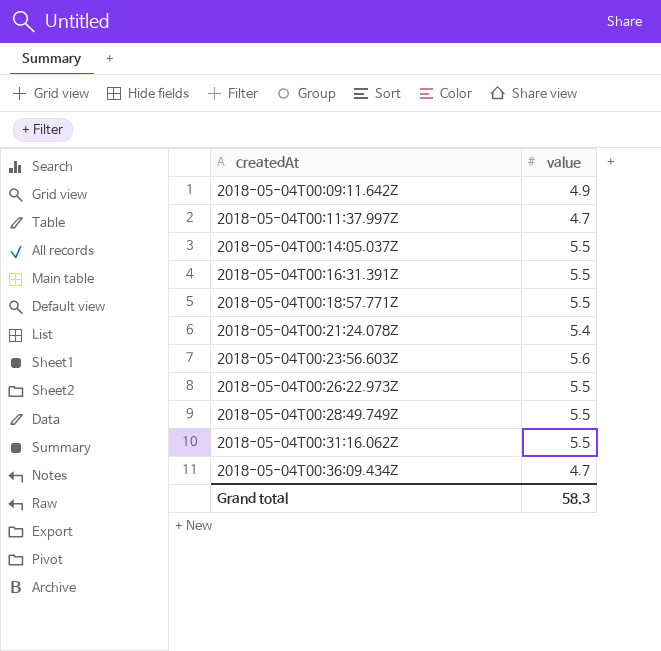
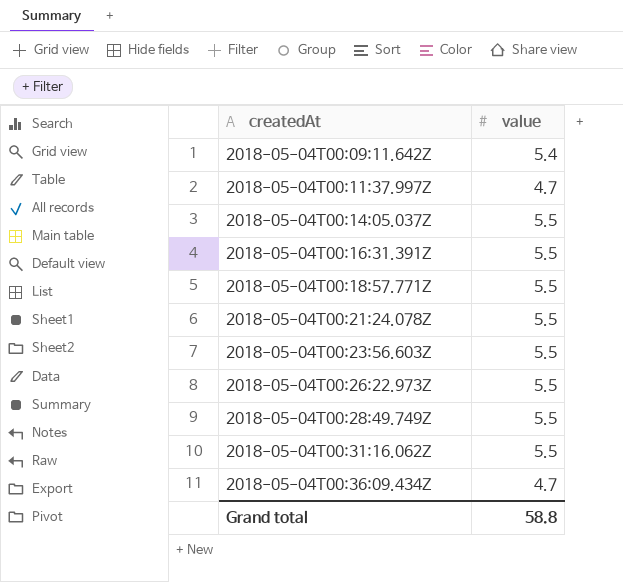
2018-05-04T00:09:11.642Z | value: 4.9 -> 5.4
2018-05-04T00:21:24.078Z | value: 5.4 -> 5.5
2018-05-04T00:23:56.603Z | value: 5.6 -> 5.5
Grand total | value: 58.3 -> 58.8

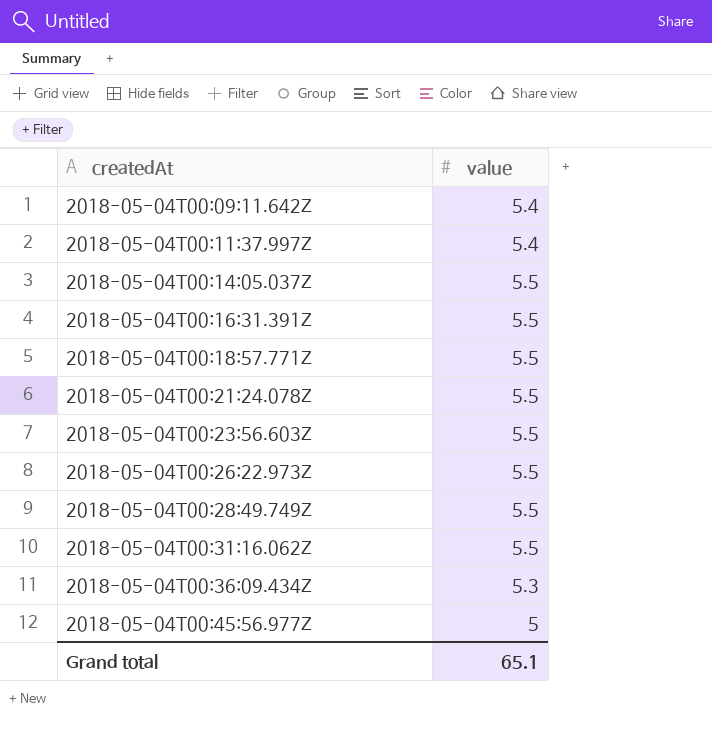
2018-05-04T00:11:37.997Z | value: 4.7 -> 5.4
2018-05-04T00:36:09.434Z | value: 4.7 -> 5.3
row 2018-05-04T00:45:56.977Z: none -> 5
Grand total | value: 58.8 -> 65.1

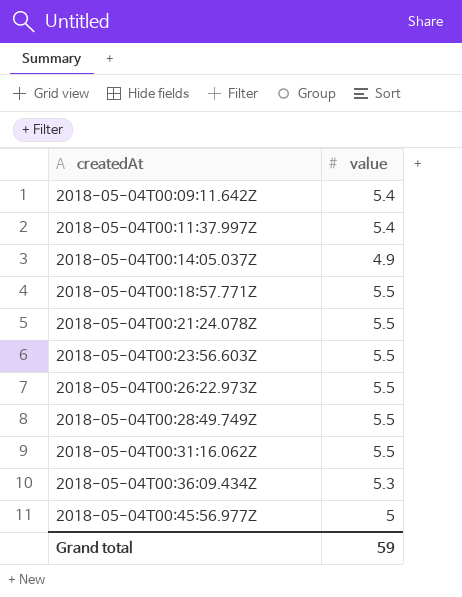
row 2018-05-04T00:16:31.391Z: 5.5 -> none
2018-05-04T00:14:05.037Z | value: 5.5 -> 4.9
Grand total | value: 65.1 -> 59

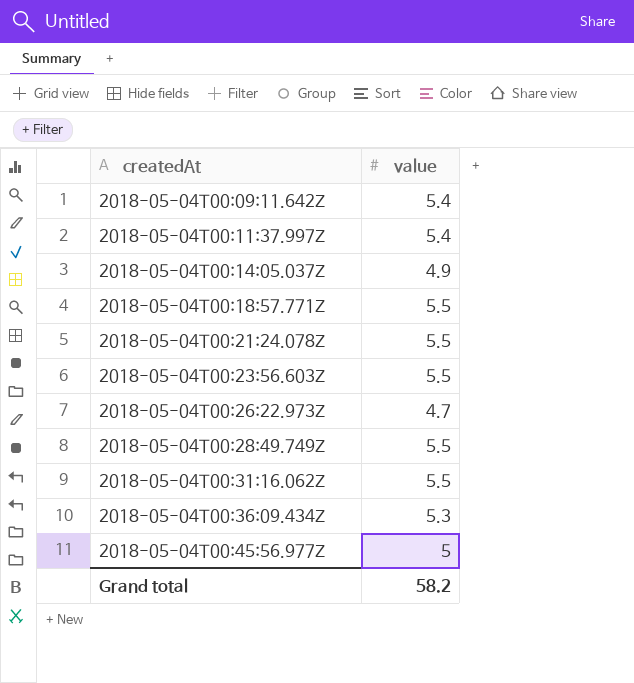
2018-05-04T00:26:22.973Z | value: 5.5 -> 4.7
Grand total | value: 59 -> 58.2

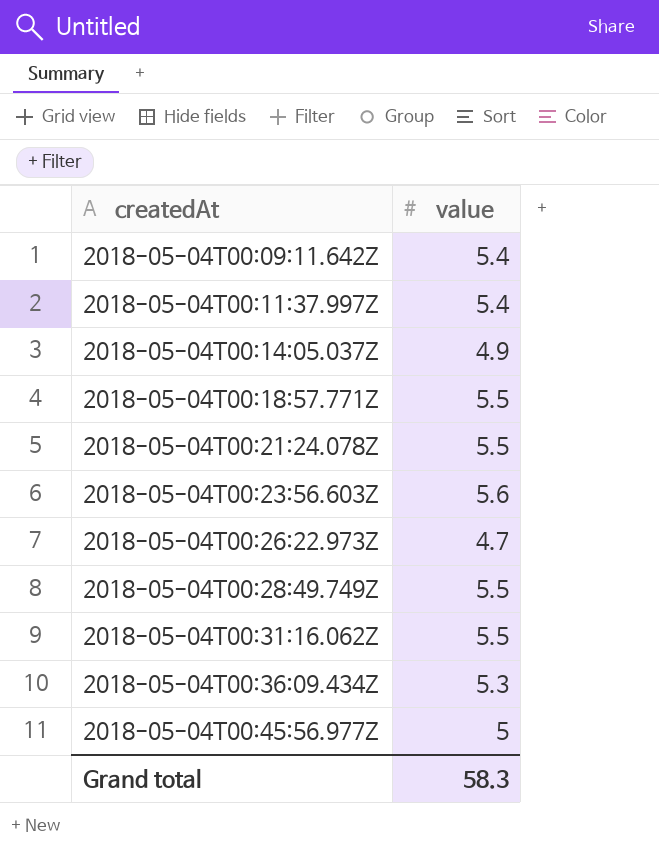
2018-05-04T00:23:56.603Z | value: 5.5 -> 5.6
Grand total | value: 58.2 -> 58.3

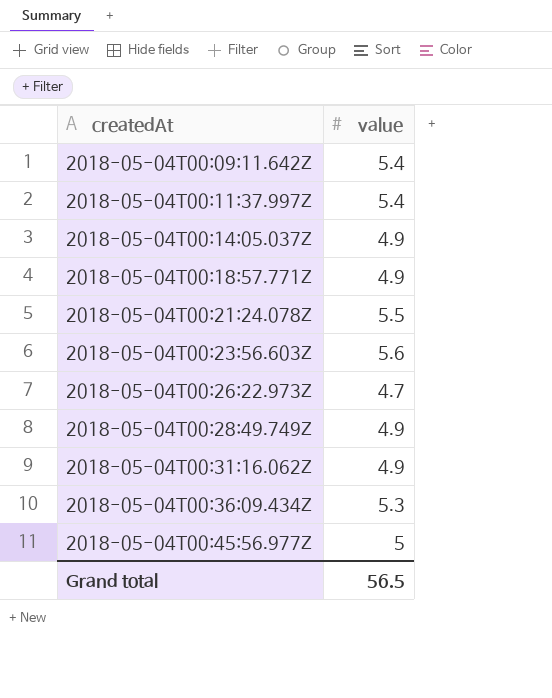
2018-05-04T00:18:57.771Z | value: 5.5 -> 4.9
2018-05-04T00:28:49.749Z | value: 5.5 -> 4.9
2018-05-04T00:31:16.062Z | value: 5.5 -> 4.9
Grand total | value: 58.3 -> 56.5

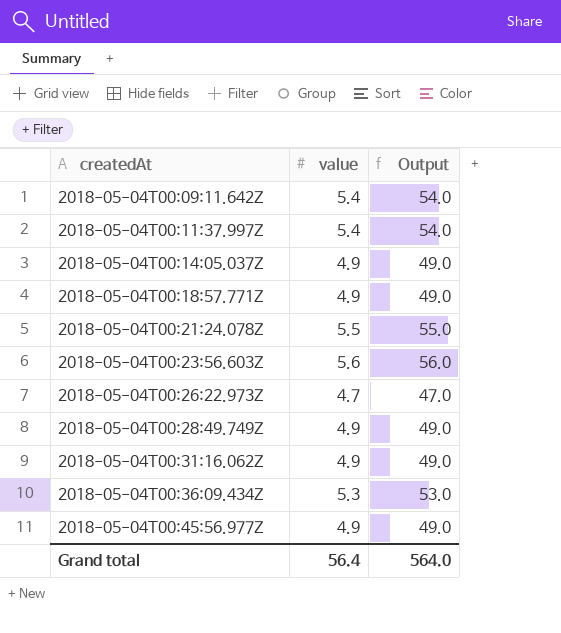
column Output | formula: none -> [value] * 10
2018-05-04T00:45:56.977Z | value: 5 -> 4.9
Grand total | value: 56.5 -> 56.4

